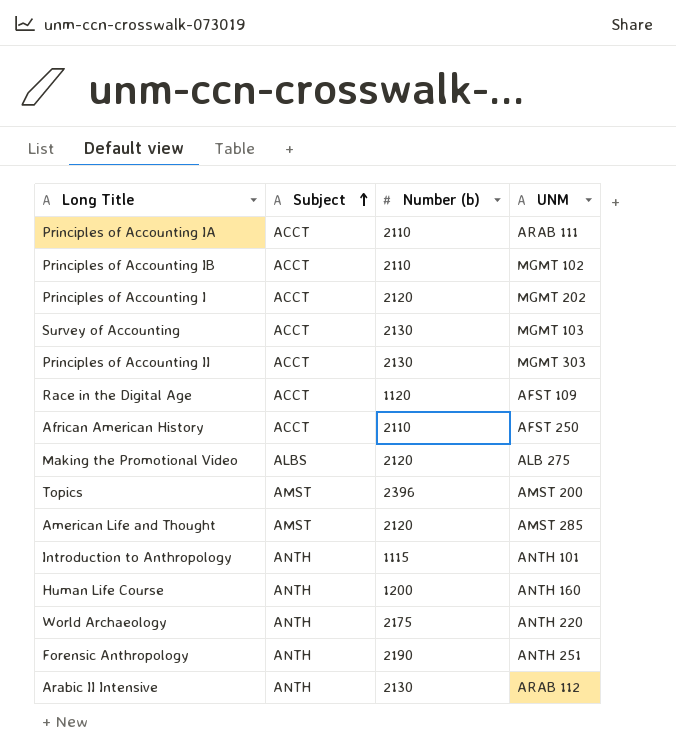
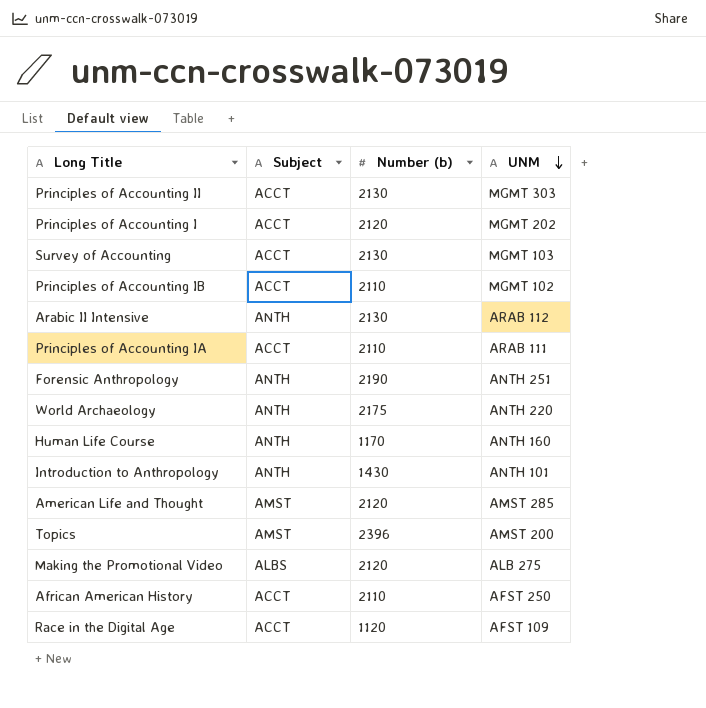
row order: Subject ascending -> UNM descending
Human Life Course | Number (b): 1200 -> 1170
Introduction to Anthropology | Number (b): 1115 -> 1430

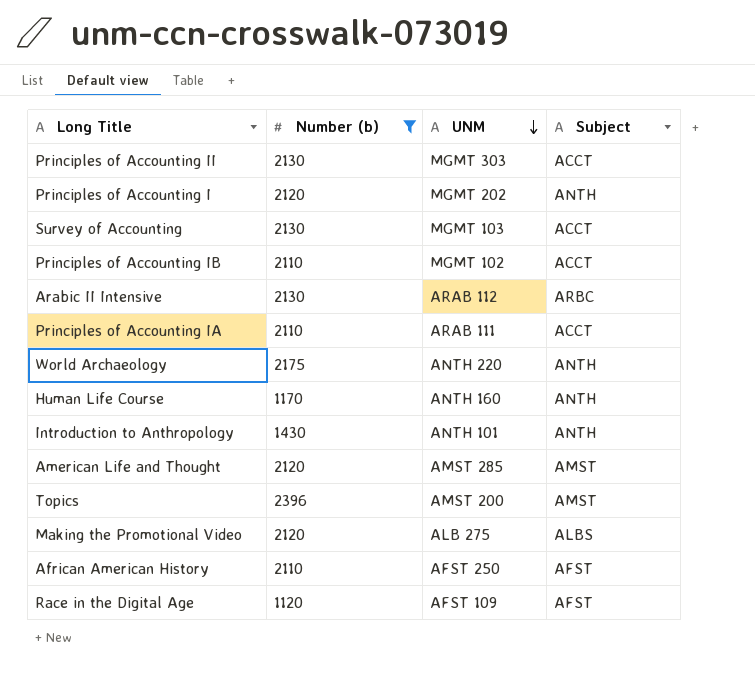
filter: none -> Number (b) != 2190
column Subject | position: 2 -> 4
Principles of Accounting I | Subject: ACCT -> ANTH
Arabic II Intensive | Subject: ANTH -> ARBC
African American History | Subject: ACCT -> AFST
Race in the Digital Age | Subject: ACCT -> AFST

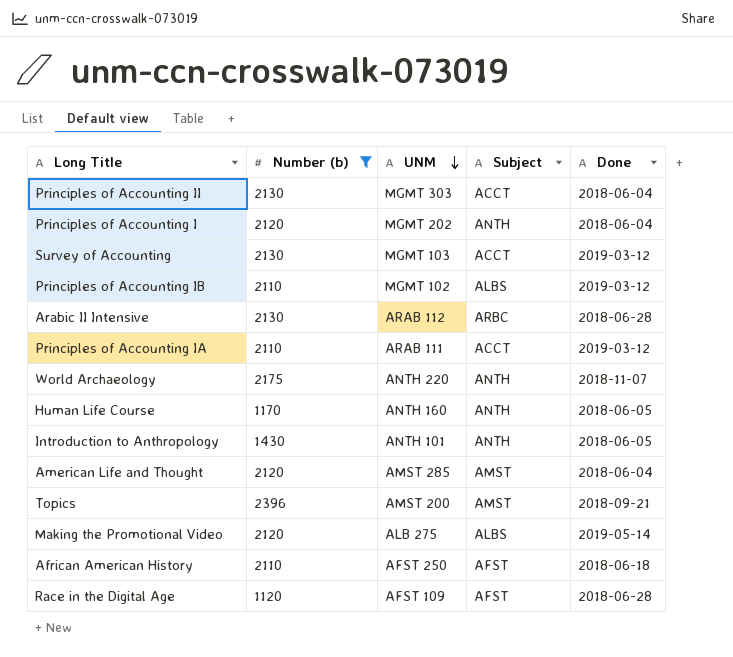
column Done | position: none -> 5
Principles of Accounting IB | Subject: ACCT -> ALBS

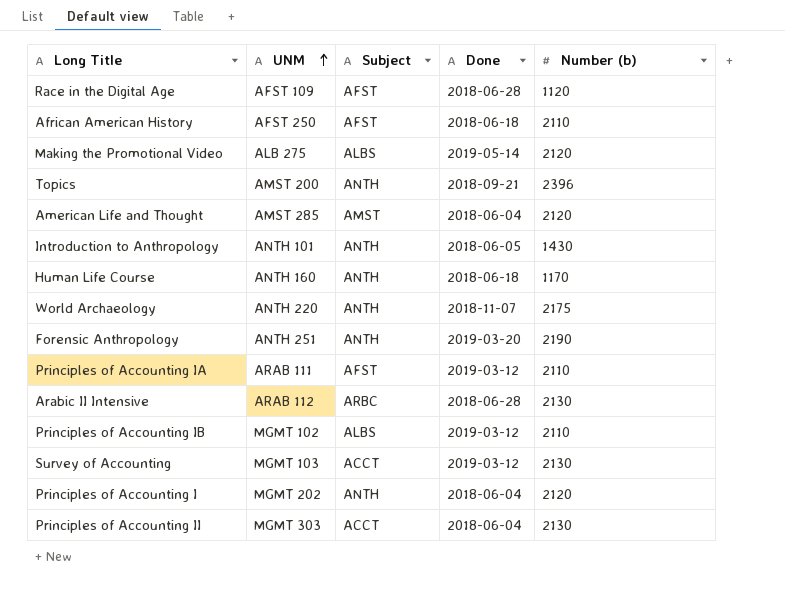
filter: Number (b) != 2190 -> none
row order: UNM descending -> UNM ascending
column Number (b) | position: 2 -> 5
Topics | Subject: AMST -> ANTH
Human Life Course | Done: 2018-06-05 -> 2018-06-18
Principles of Accounting IA | Subject: ACCT -> AFST

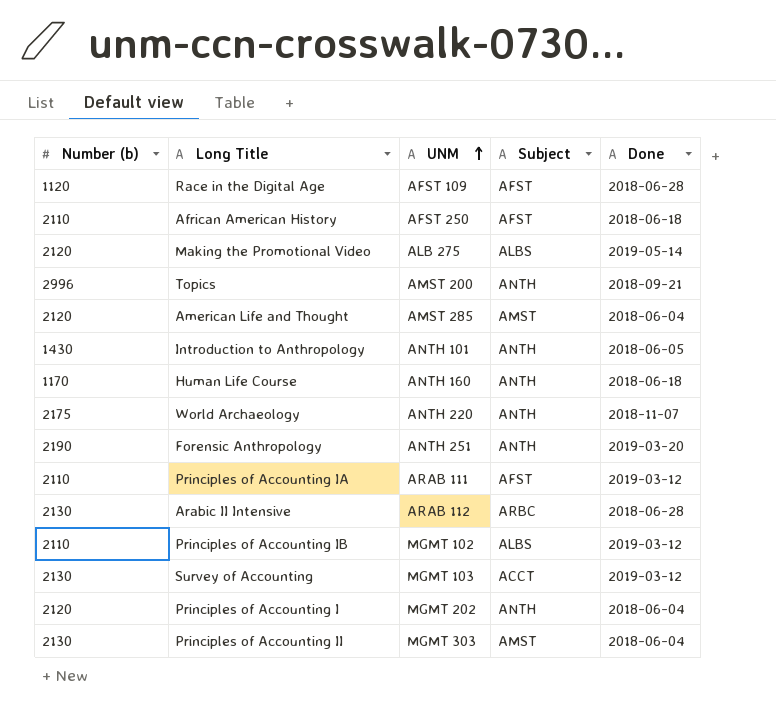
column Number (b) | position: 5 -> 1
Topics | Number (b): 2396 -> 2996
Principles of Accounting II | Subject: ACCT -> AMST

